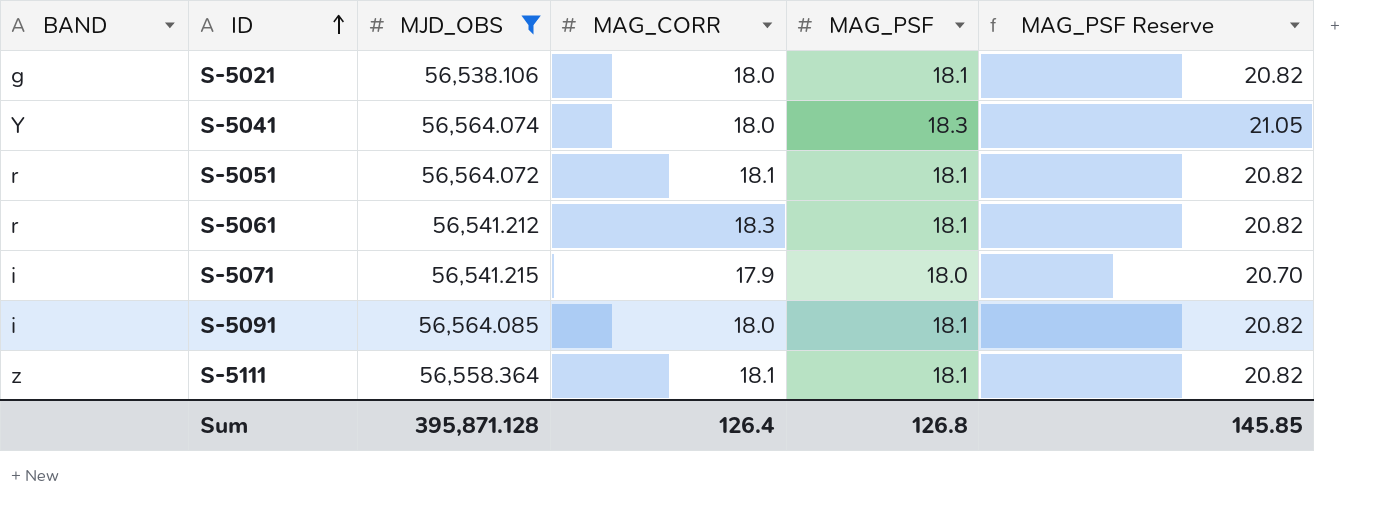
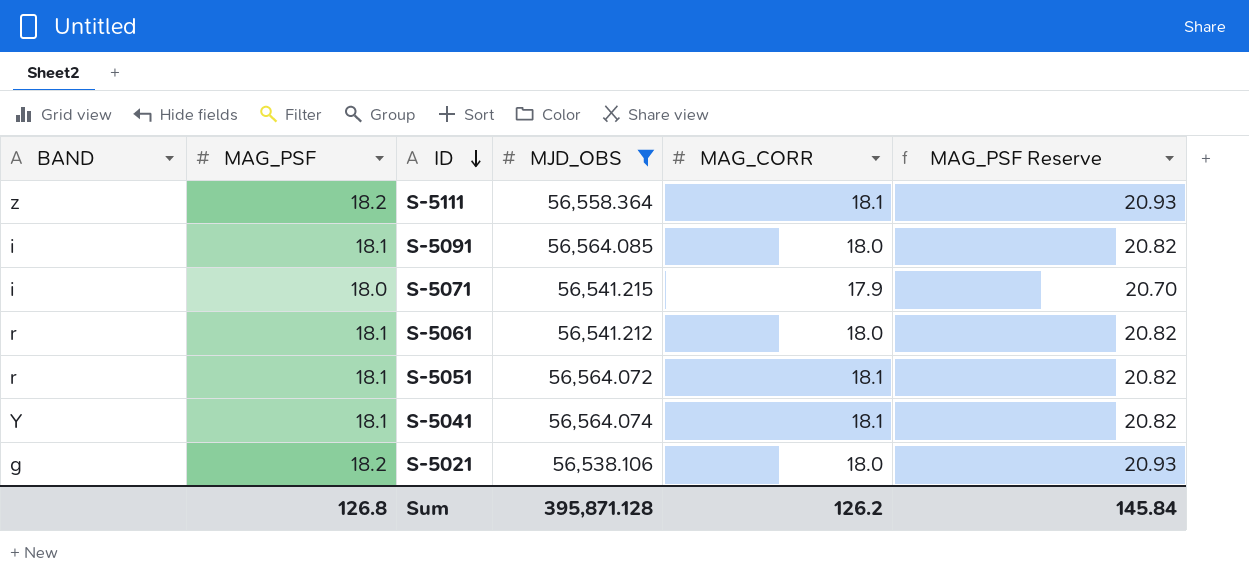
row order: ID ascending -> ID descending
column MAG_PSF | position: 5 -> 2
S-5111 | MAG_PSF: 18.1 -> 18.2
S-5111 | MAG_PSF Reserve: 20.82 -> 20.93
S-5061 | MAG_CORR: 18.3 -> 18.0
S-5041 | MAG_PSF: 18.3 -> 18.1
S-5041 | MAG_CORR: 18.0 -> 18.1
S-5041 | MAG_PSF Reserve: 21.05 -> 20.82
S-5021 | MAG_PSF: 18.1 -> 18.2
S-5021 | MAG_PSF Reserve: 20.82 -> 20.93
Sum | MAG_CORR: 126.4 -> 126.2
Sum | MAG_PSF Reserve: 145.85 -> 145.84

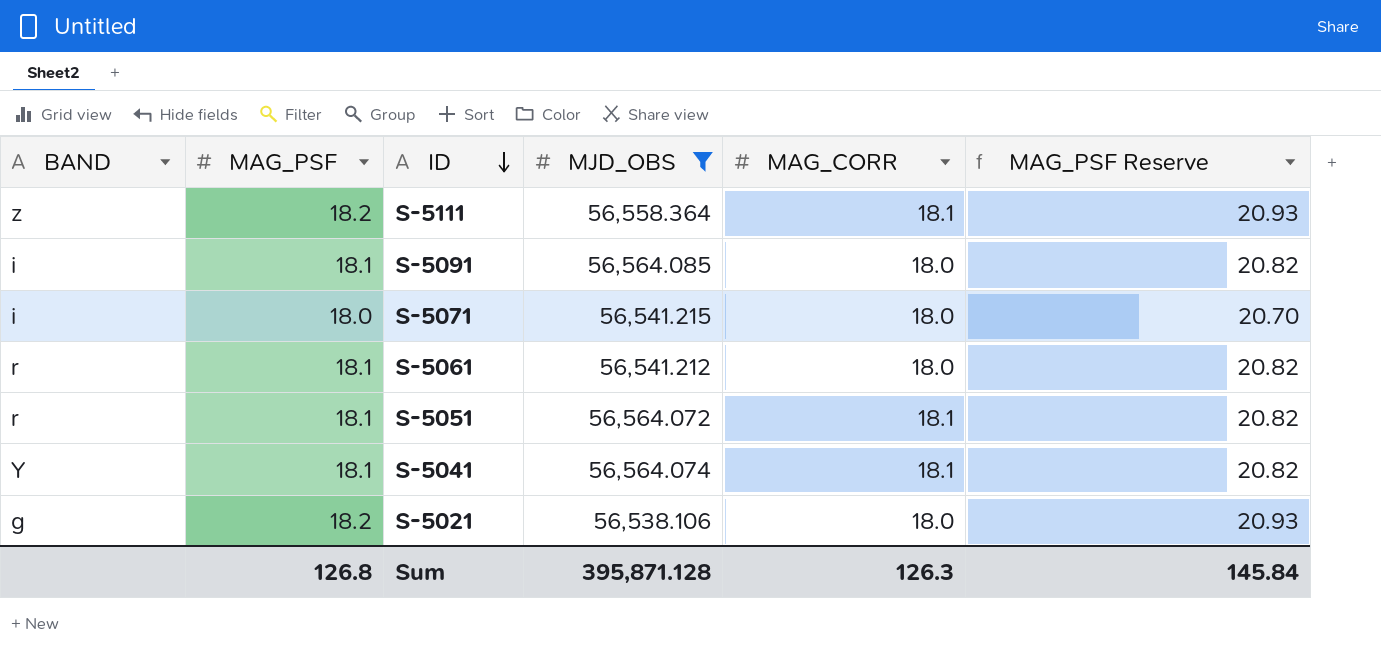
S-5071 | MAG_CORR: 17.9 -> 18.0
Sum | MAG_CORR: 126.2 -> 126.3

